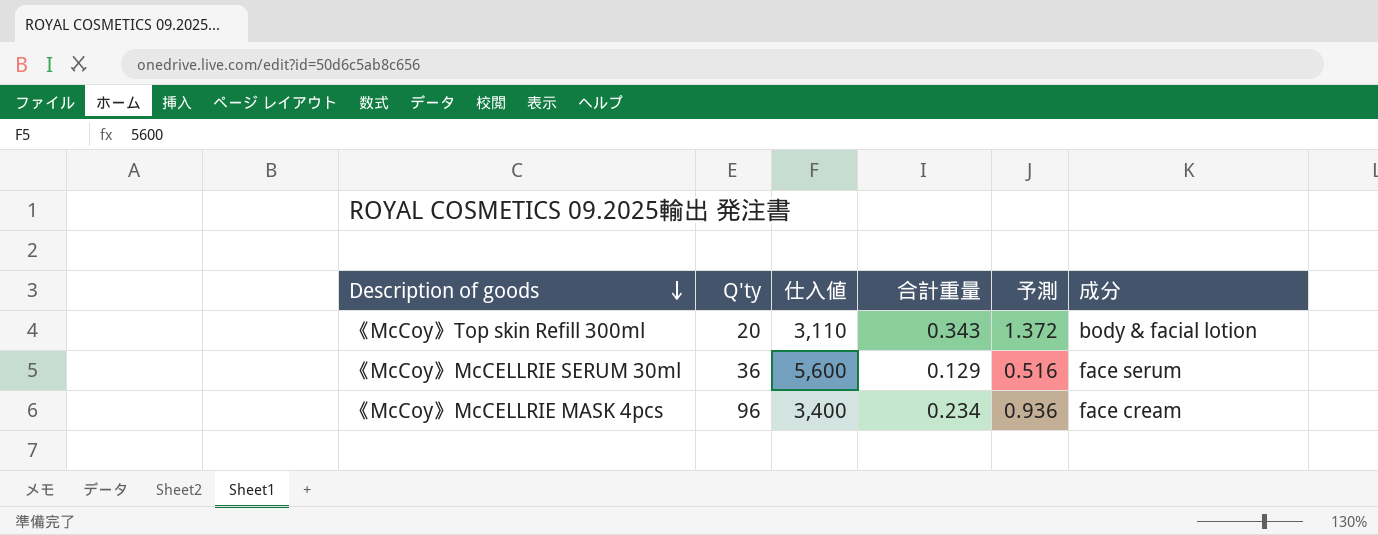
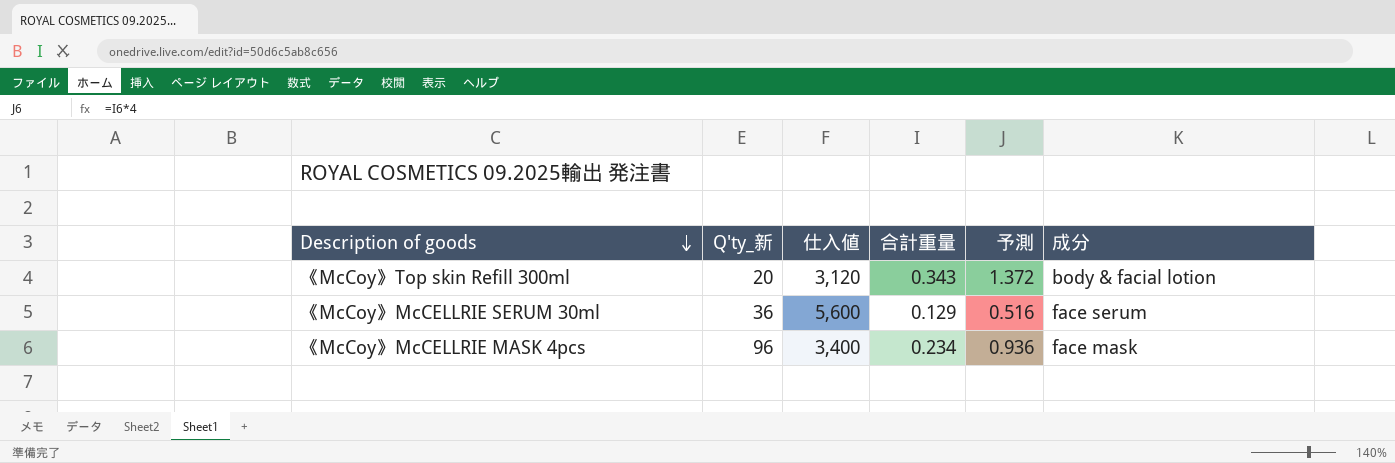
column name: Q'ty -> Q'ty_新
《McCoy》Top skin Refill 300ml | 仕入値: 3,110 -> 3,120
《McCoy》McCELLRIE MASK 4pcs | 成分: face cream -> face mask

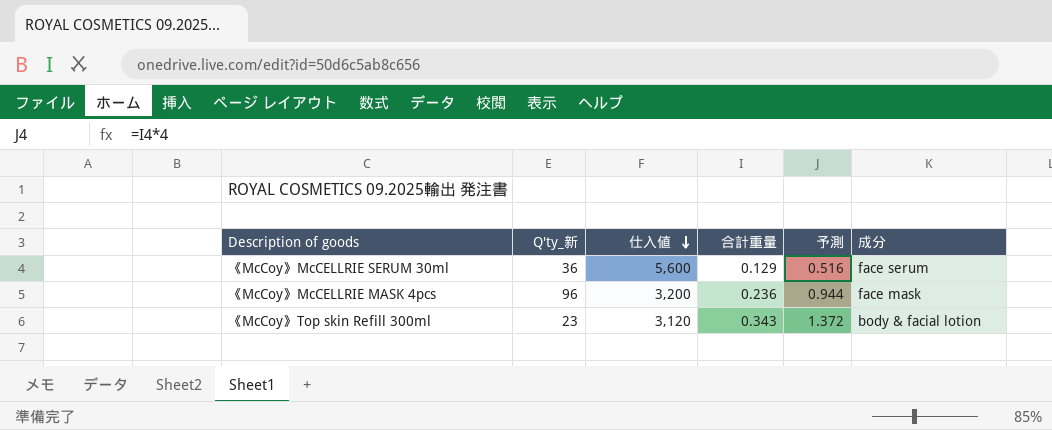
row order: Description of goods descending -> 仕入値 descending
《McCoy》McCELLRIE MASK 4pcs | 仕入値: 3,400 -> 3,200
《McCoy》McCELLRIE MASK 4pcs | 合計重量: 0.234 -> 0.236
《McCoy》McCELLRIE MASK 4pcs | 予測: 0.936 -> 0.944
《McCoy》Top skin Refill 300ml | Q'ty_新: 20 -> 23

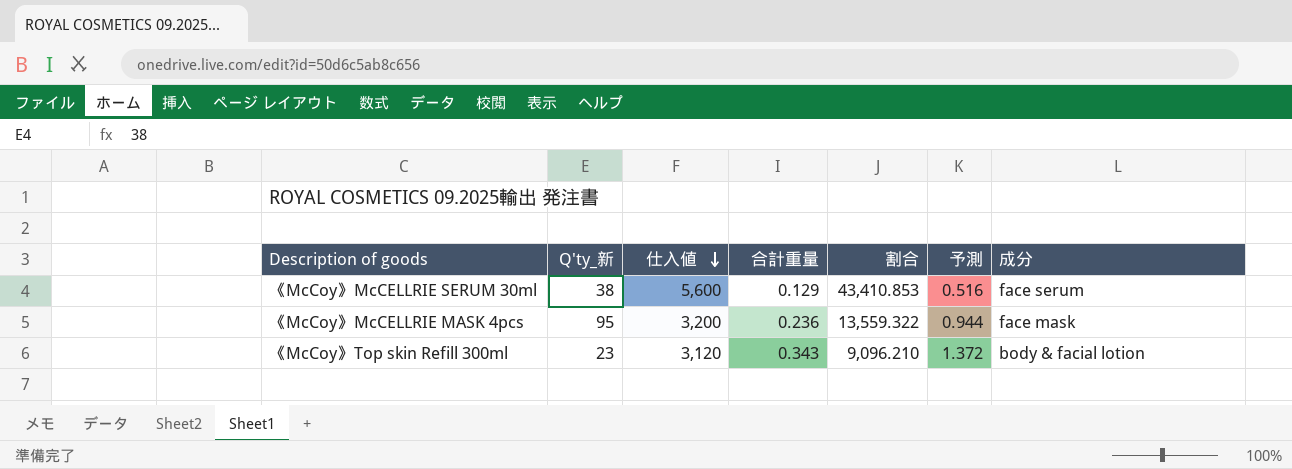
column 割合 | formula: none -> [仕入値] / [合計重量]
《McCoy》McCELLRIE SERUM 30ml | Q'ty_新: 36 -> 38
《McCoy》McCELLRIE MASK 4pcs | Q'ty_新: 96 -> 95

